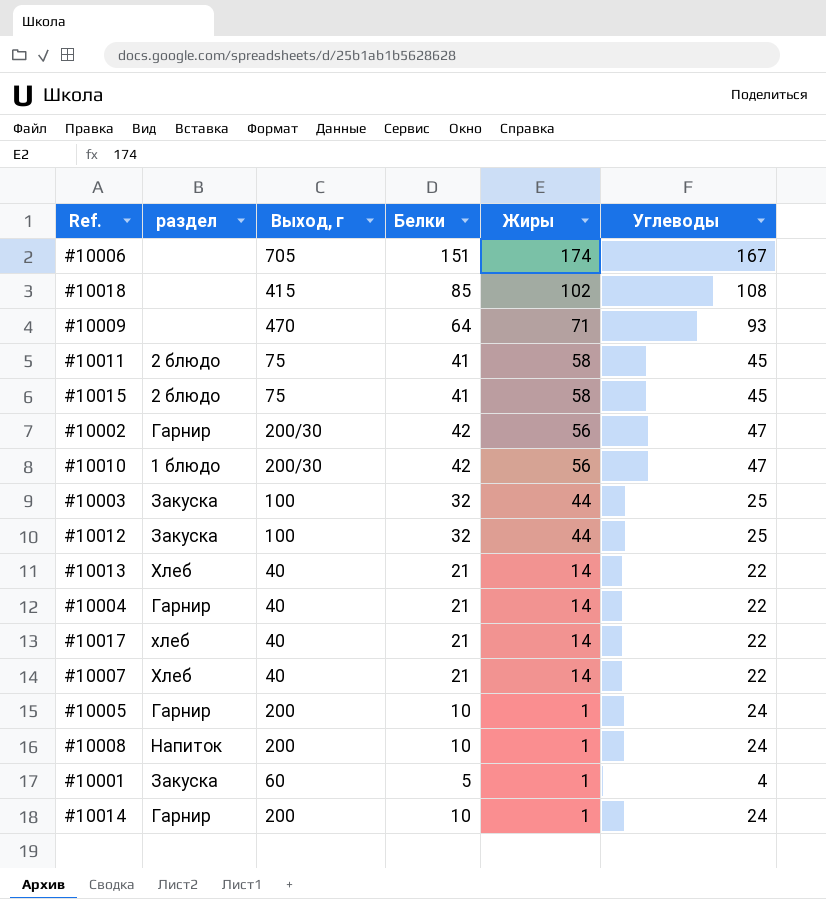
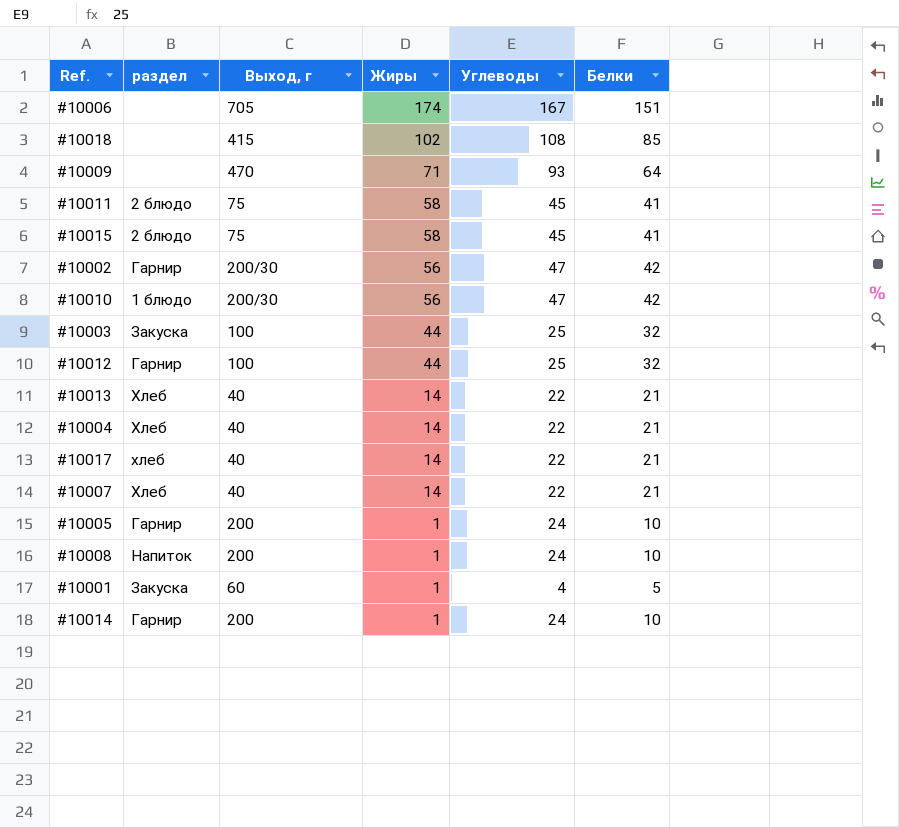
column Белки | position: 4 -> 6
#10012 | раздел: Закуска -> Гарнир
#10004 | раздел: Гарнир -> Хлеб

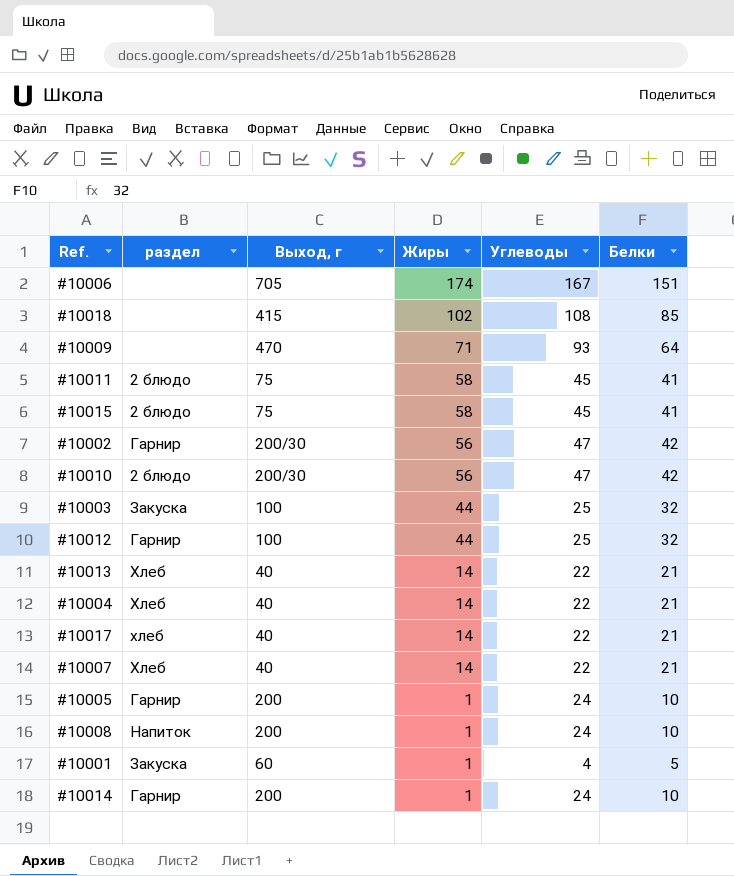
#10010 | раздел: 1 блюдо -> 2 блюдо

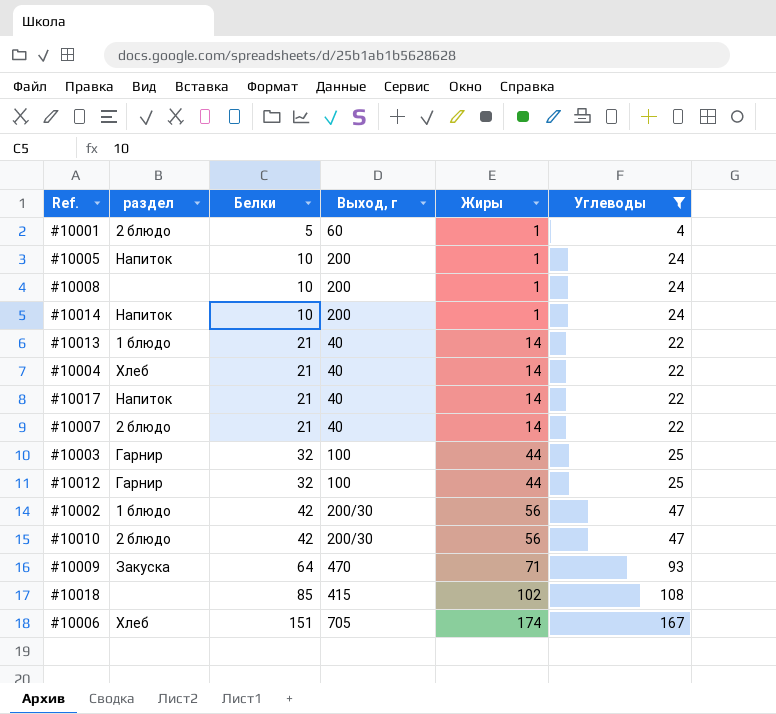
filter: none -> Углеводы != 45
row order: Жиры descending -> Белки ascending
column Белки | position: 6 -> 3
#10001 | раздел: Закуска -> 2 блюдо
#10005 | раздел: Гарнир -> Напиток
#10008 | раздел: Напиток -> none
#10014 | раздел: Гарнир -> Напиток
#10013 | раздел: Хлеб -> 1 блюдо
#10017 | раздел: хлеб -> Напиток
#10007 | раздел: Хлеб -> 2 блюдо
#10003 | раздел: Закуска -> Гарнир
#10002 | раздел: Гарнир -> 1 блюдо
#10009 | раздел: none -> Закуска
#10006 | раздел: none -> Хлеб

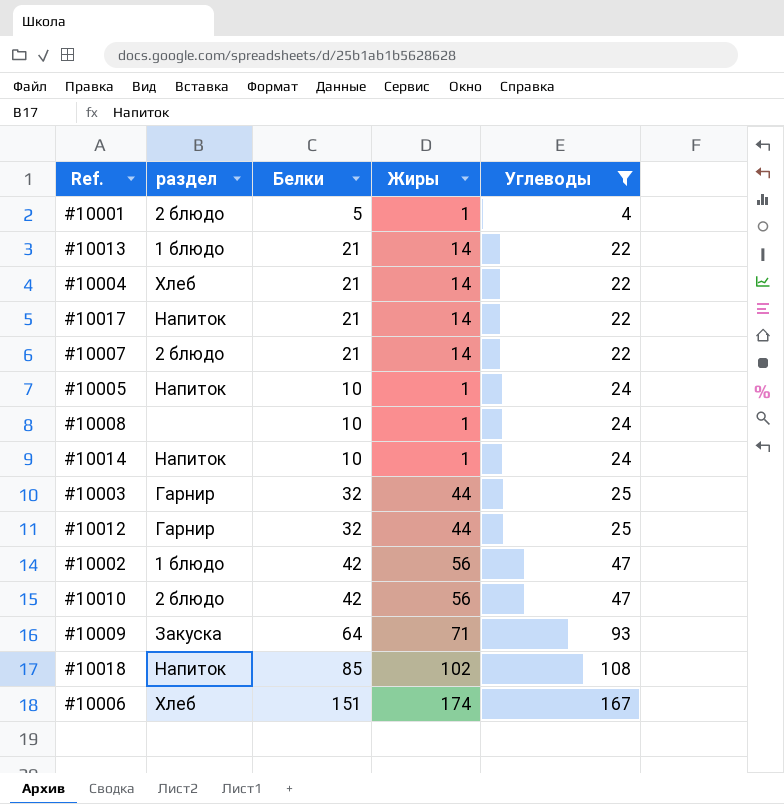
row order: Белки ascending -> Углеводы ascending
column Выход, г | position: 4 -> none
#10018 | раздел: none -> Напиток

